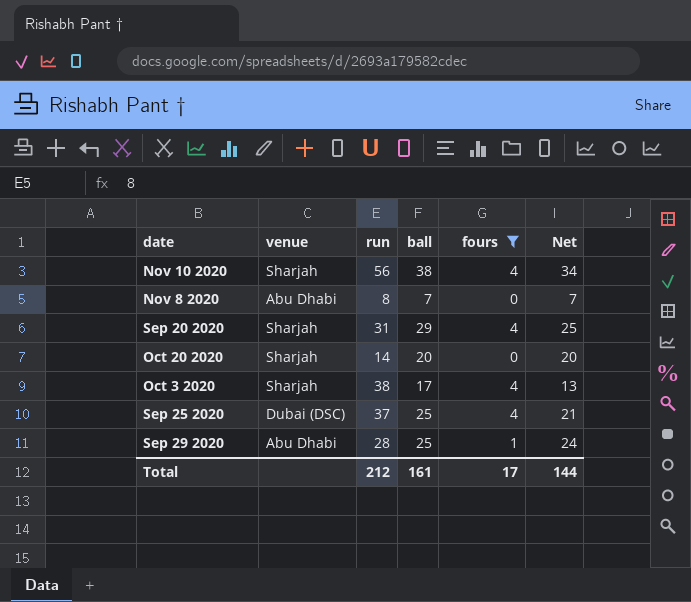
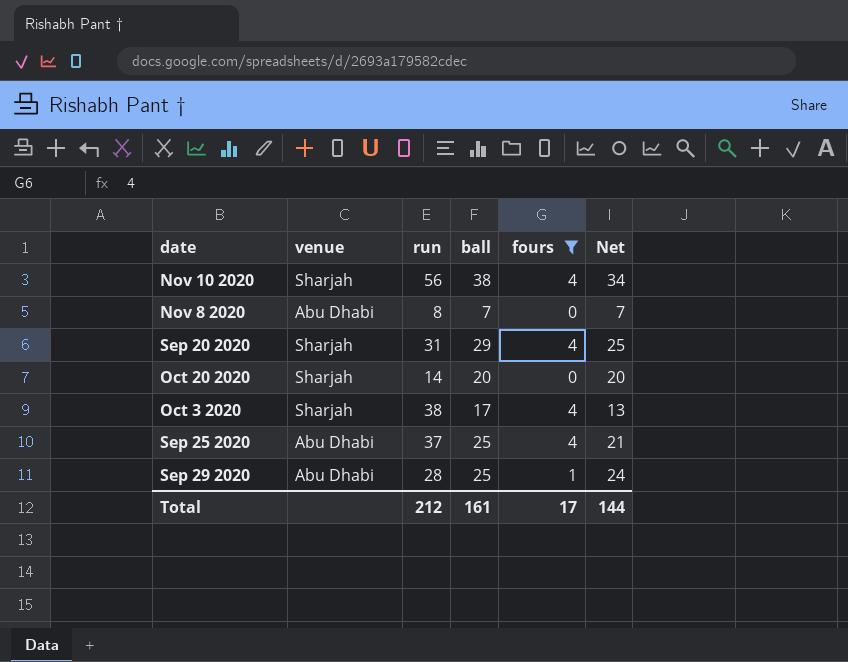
Sep 25 2020 | venue: Dubai (DSC) -> Abu Dhabi

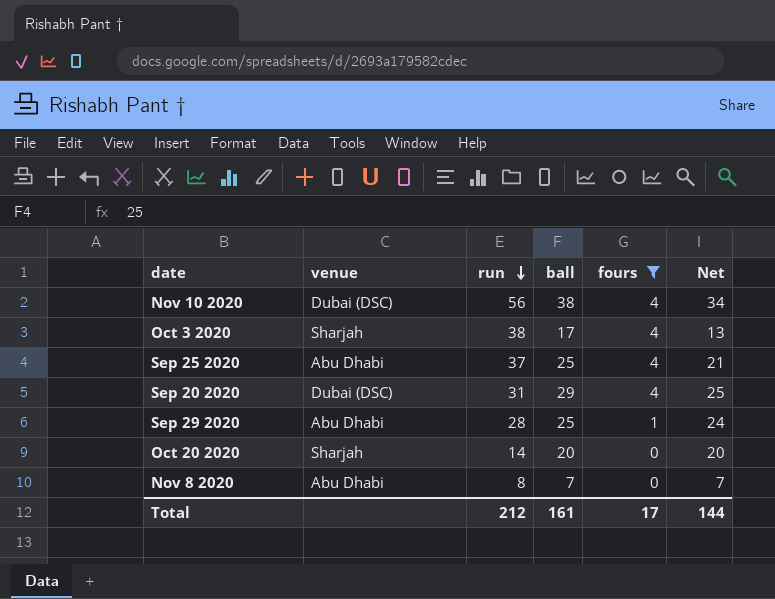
row order: none -> run descending
Nov 10 2020 | venue: Sharjah -> Dubai (DSC)
Sep 20 2020 | venue: Sharjah -> Dubai (DSC)

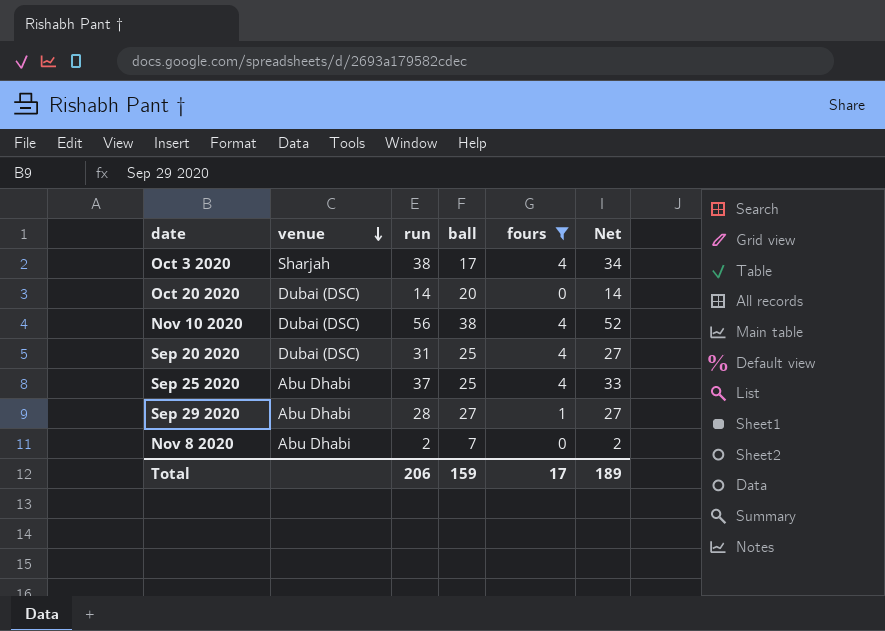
row order: run descending -> venue descending
column Net | formula: [ball] - [fours] -> [run] - [fours]
Oct 20 2020 | venue: Sharjah -> Dubai (DSC)
Sep 20 2020 | ball: 29 -> 25
Sep 29 2020 | ball: 25 -> 27
Nov 8 2020 | run: 8 -> 2
Total | run: 212 -> 206
Total | ball: 161 -> 159
Total | Net: 144 -> 189

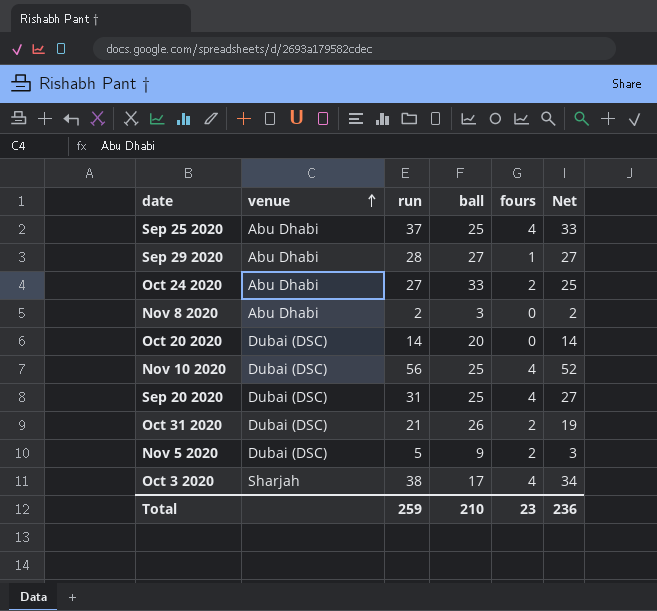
filter: fours != 2 -> none
row order: venue descending -> venue ascending
Nov 8 2020 | ball: 7 -> 3
Nov 10 2020 | ball: 38 -> 25
Total | run: 206 -> 259
Total | ball: 159 -> 210
Total | fours: 17 -> 23
Total | Net: 189 -> 236

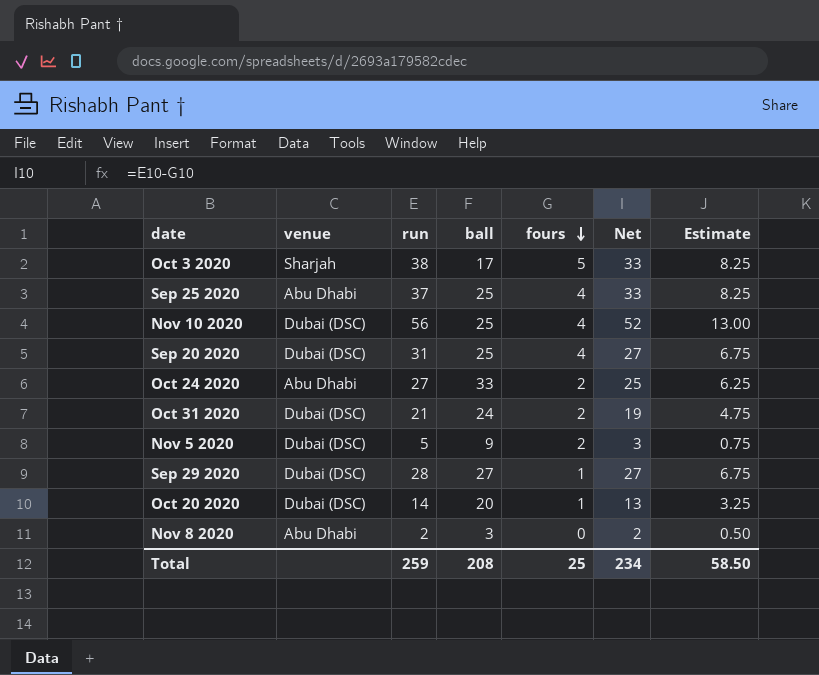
row order: venue ascending -> fours descending
column Estimate | formula: none -> [Net] * 0.25
Oct 3 2020 | fours: 4 -> 5
Oct 3 2020 | Net: 34 -> 33
Oct 31 2020 | ball: 26 -> 24
Sep 29 2020 | venue: Abu Dhabi -> Dubai (DSC)
Oct 20 2020 | fours: 0 -> 1
Oct 20 2020 | Net: 14 -> 13
Total | ball: 210 -> 208
Total | fours: 23 -> 25
Total | Net: 236 -> 234

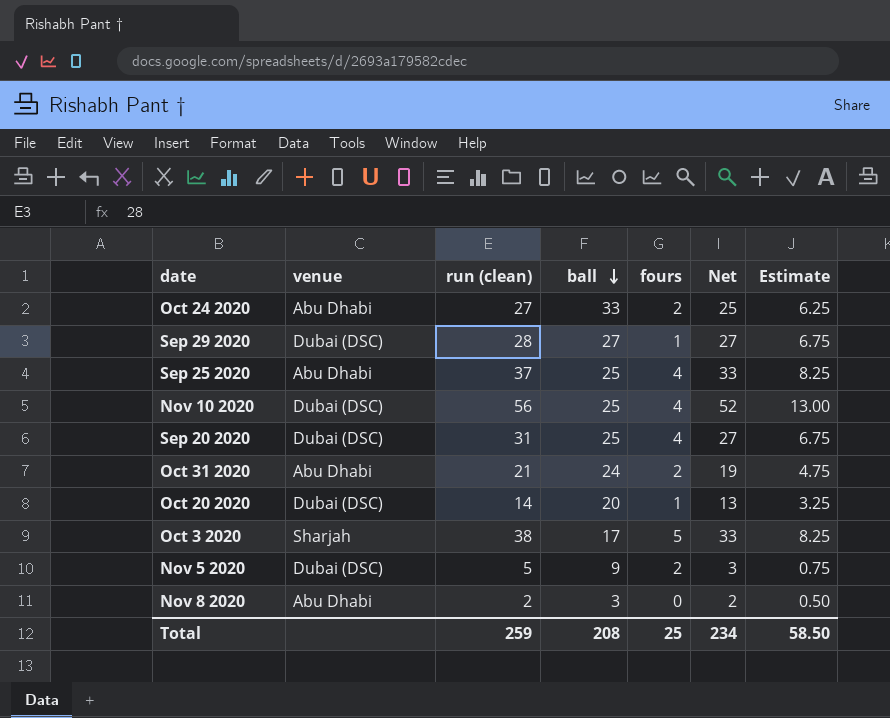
row order: fours descending -> ball descending
column name: run -> run (clean)
Oct 31 2020 | venue: Dubai (DSC) -> Abu Dhabi

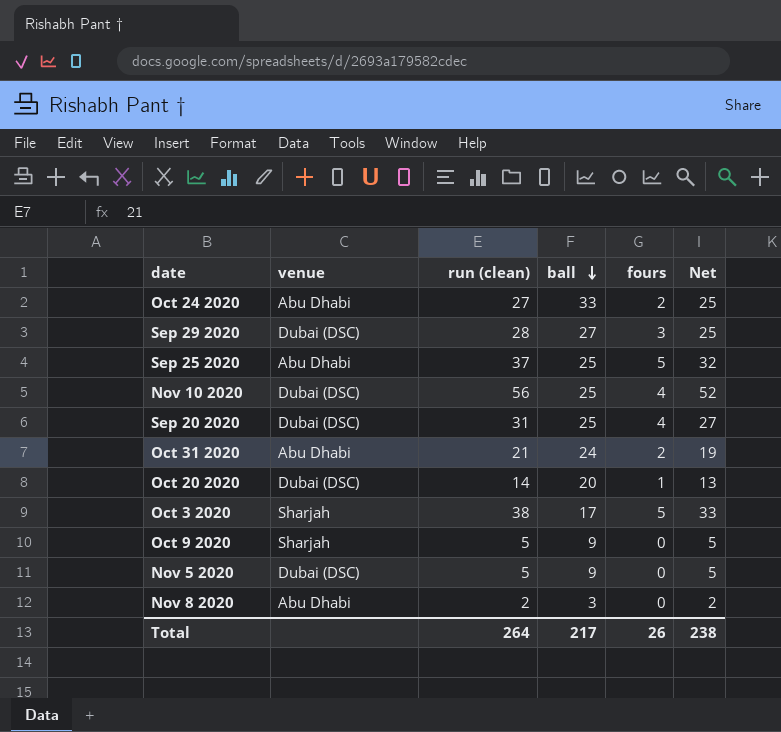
column Estimate | formula: [Net] * 0.25 -> none
Sep 29 2020 | fours: 1 -> 3
Sep 29 2020 | Net: 27 -> 25
Sep 25 2020 | fours: 4 -> 5
Sep 25 2020 | Net: 33 -> 32
row Oct 9 2020: none -> Sharjah | 5 | 9 | 0 | 5
Nov 5 2020 | fours: 2 -> 0
Nov 5 2020 | Net: 3 -> 5
Total | run (clean): 259 -> 264
Total | ball: 208 -> 217
Total | fours: 25 -> 26
Total | Net: 234 -> 238

